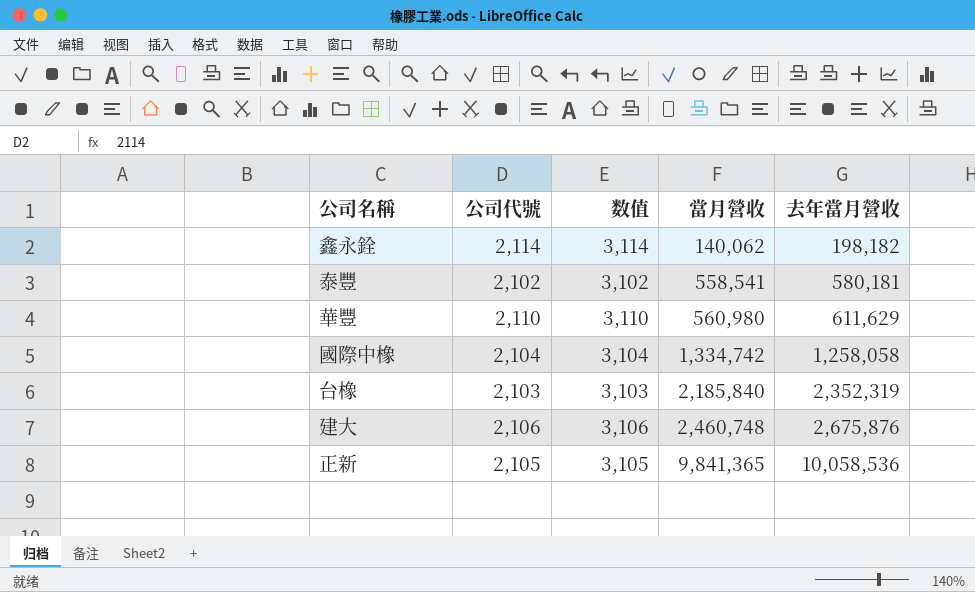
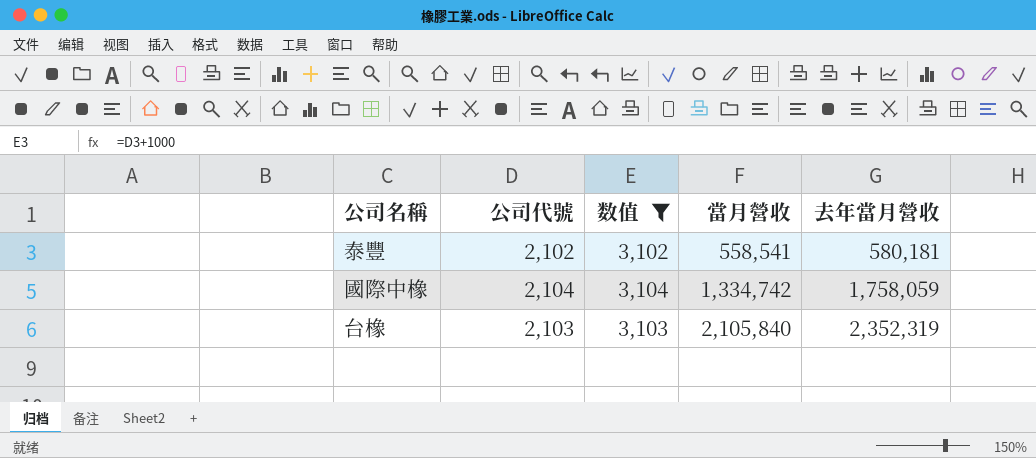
filter: none -> 数值 <= 3,104
國際中橡 | 去年當月營收: 1,258,058 -> 1,758,059
台橡 | 當月營收: 2,185,840 -> 2,105,840

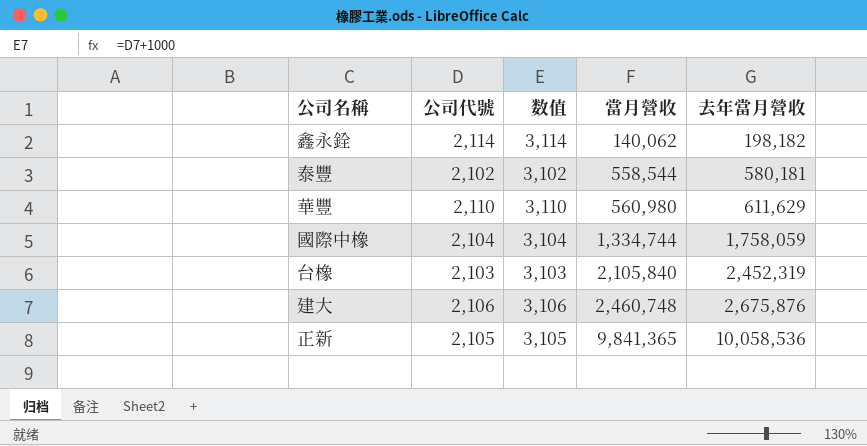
filter: 数值 <= 3,104 -> none
泰豐 | 當月營收: 558,541 -> 558,544
國際中橡 | 當月營收: 1,334,742 -> 1,334,744
台橡 | 去年當月營收: 2,352,319 -> 2,452,319

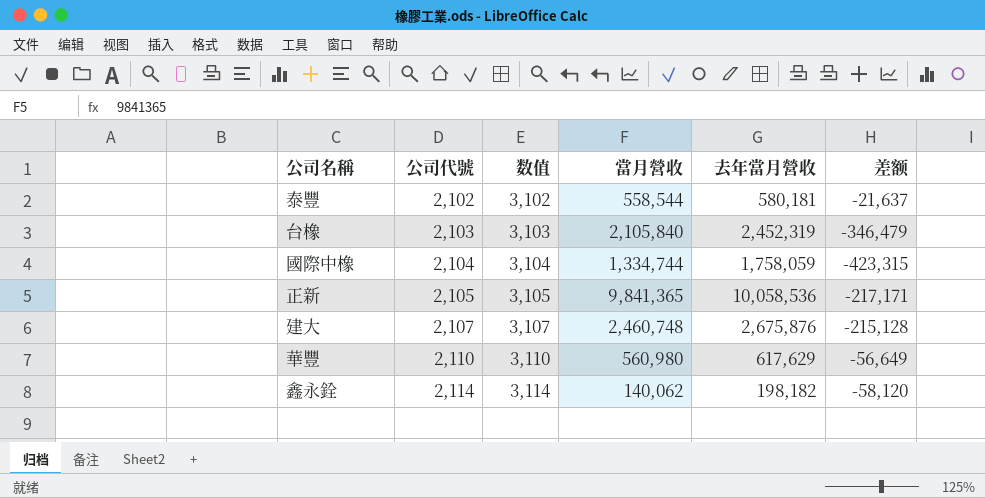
row order: 當月營收 ascending -> 公司代號 ascending
column 差额 | formula: none -> [當月營收] - [去年當月營收]
建大 | 公司代號: 2,106 -> 2,107
建大 | 数值: 3,106 -> 3,107
華豐 | 去年當月營收: 611,629 -> 617,629

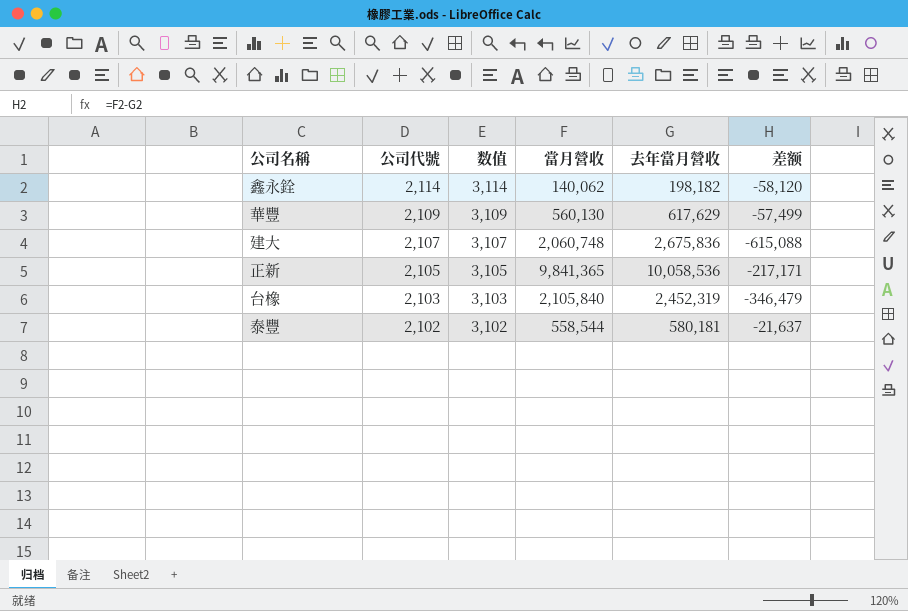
row order: 公司代號 ascending -> 公司代號 descending
row 國際中橡: 2,104 | 3,104 | 1,334,744 | 1,758,059 | -423,315 -> none
華豐 | 公司代號: 2,110 -> 2,109
華豐 | 数值: 3,110 -> 3,109
華豐 | 當月營收: 560,980 -> 560,130
華豐 | 差额: -56,649 -> -57,499
建大 | 當月營收: 2,460,748 -> 2,060,748
建大 | 去年當月營收: 2,675,876 -> 2,675,836
建大 | 差额: -215,128 -> -615,088

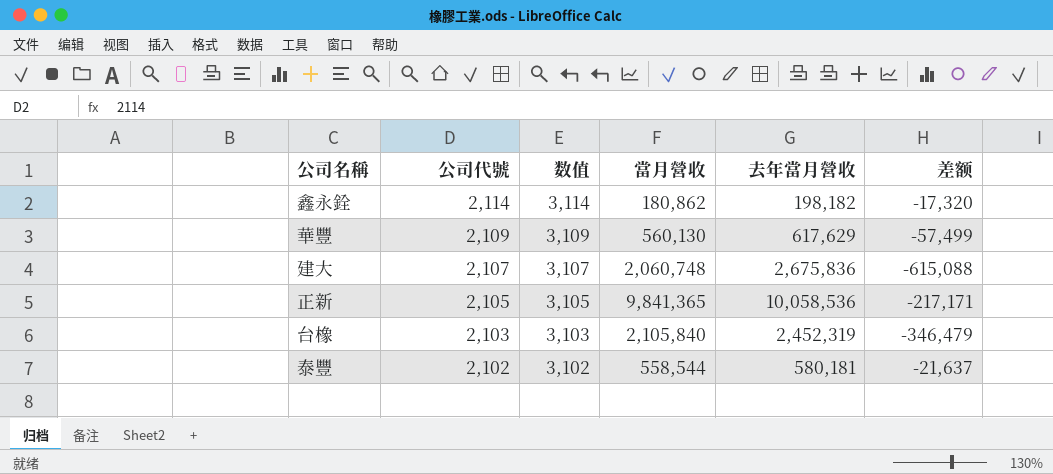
鑫永銓 | 當月營收: 140,062 -> 180,862
鑫永銓 | 差额: -58,120 -> -17,320

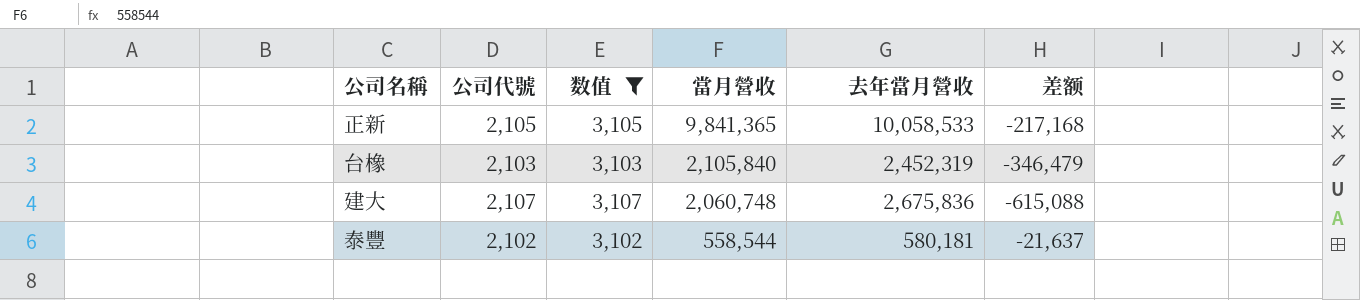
filter: none -> 数值 <= 3,107
row order: 公司代號 descending -> 當月營收 descending
正新 | 去年當月營收: 10,058,536 -> 10,058,533
正新 | 差额: -217,171 -> -217,168

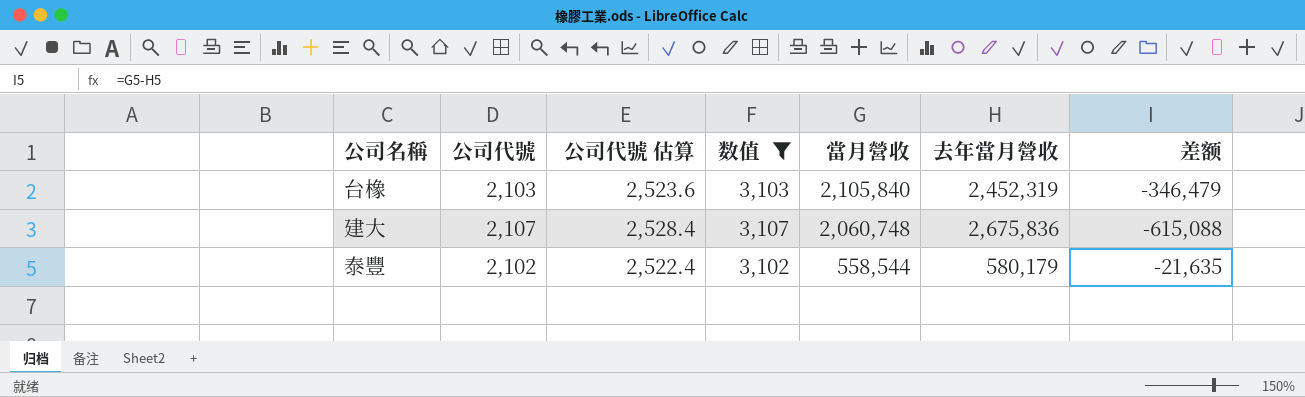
column 公司代號 估算 | formula: none -> [公司代號] * 1.2
row 正新: 2,105 | 3,105 | 9,841,365 | 10,058,533 | -217,168 -> none
泰豐 | 去年當月營收: 580,181 -> 580,179
泰豐 | 差额: -21,637 -> -21,635

